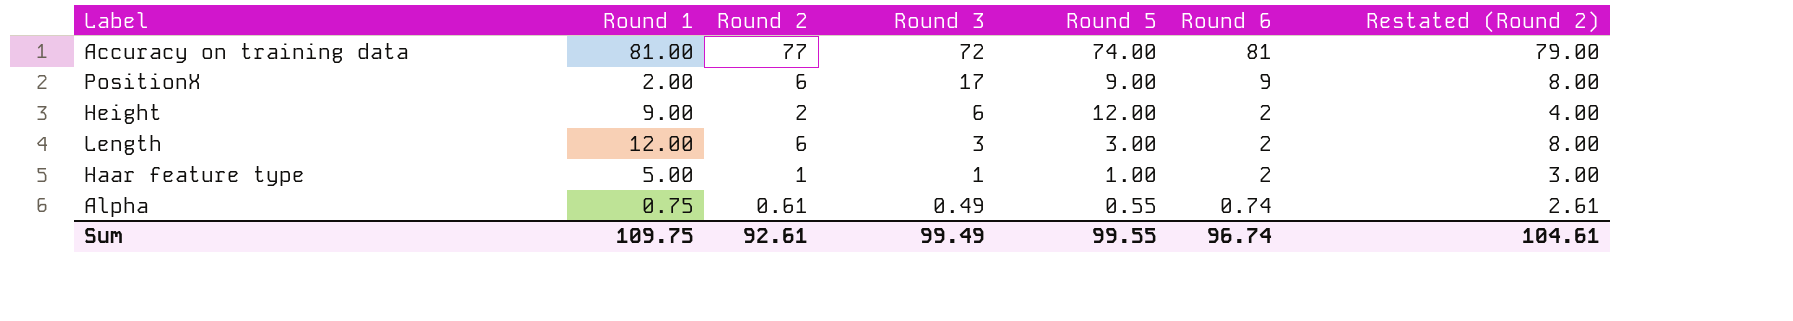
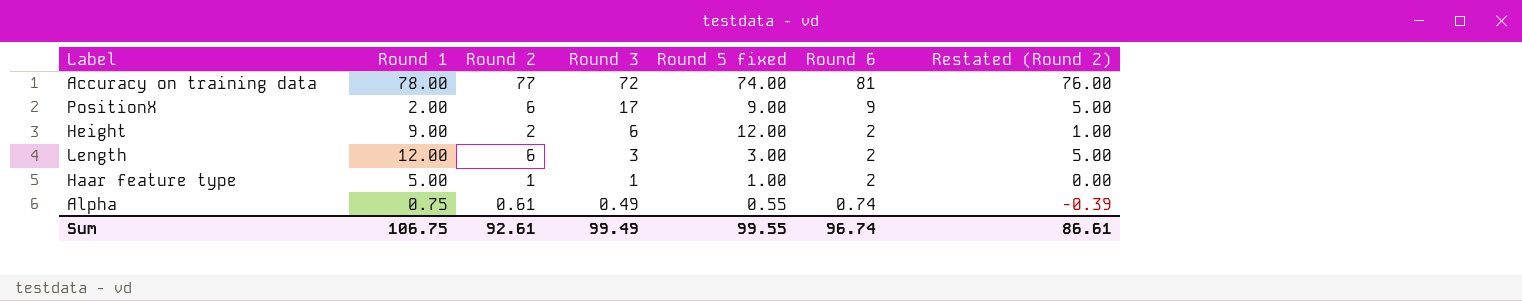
column name: Round 5 -> Round 5 fixed
column Restated (Round 2) | formula: [Round 2] + 2 -> [Round 2] - 1
Accuracy on training data | Round 1: 81.00 -> 78.00
Sum | Round 1: 109.75 -> 106.75
Sum | Restated (Round 2): 104.61 -> 86.61

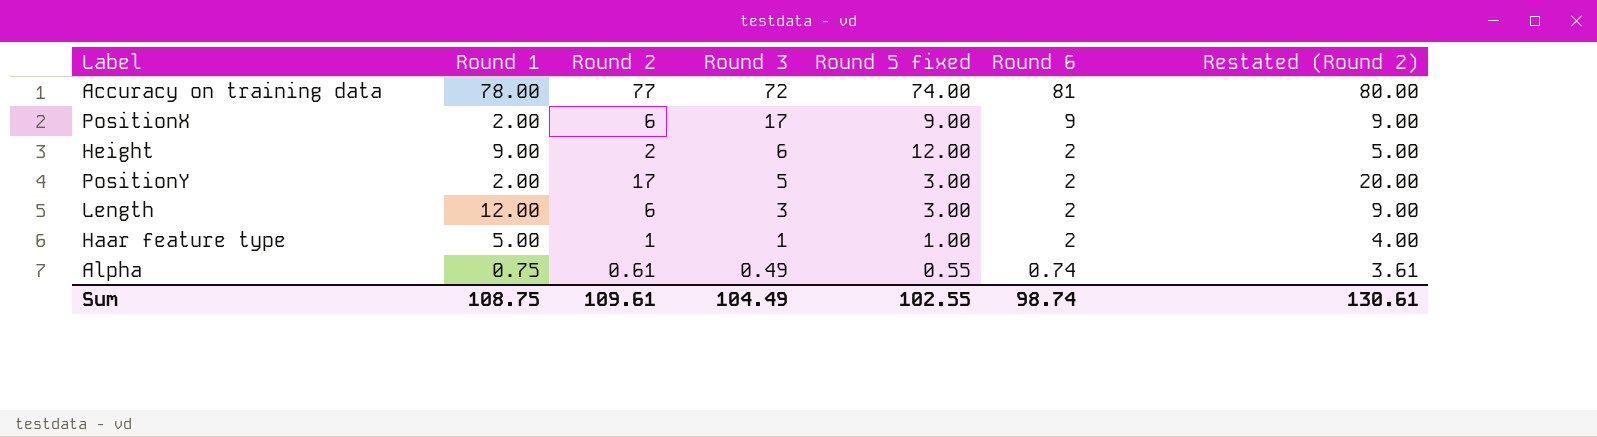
column Restated (Round 2) | formula: [Round 2] - 1 -> [Round 2] + 3
row PositionY: none -> 2.00 | 17 | 5 | 3.00 | 2 | 20.00
Sum | Round 1: 106.75 -> 108.75
Sum | Round 2: 92.61 -> 109.61
Sum | Round 3: 99.49 -> 104.49
Sum | Round 5 fixed: 99.55 -> 102.55
Sum | Round 6: 96.74 -> 98.74
Sum | Restated (Round 2): 86.61 -> 130.61

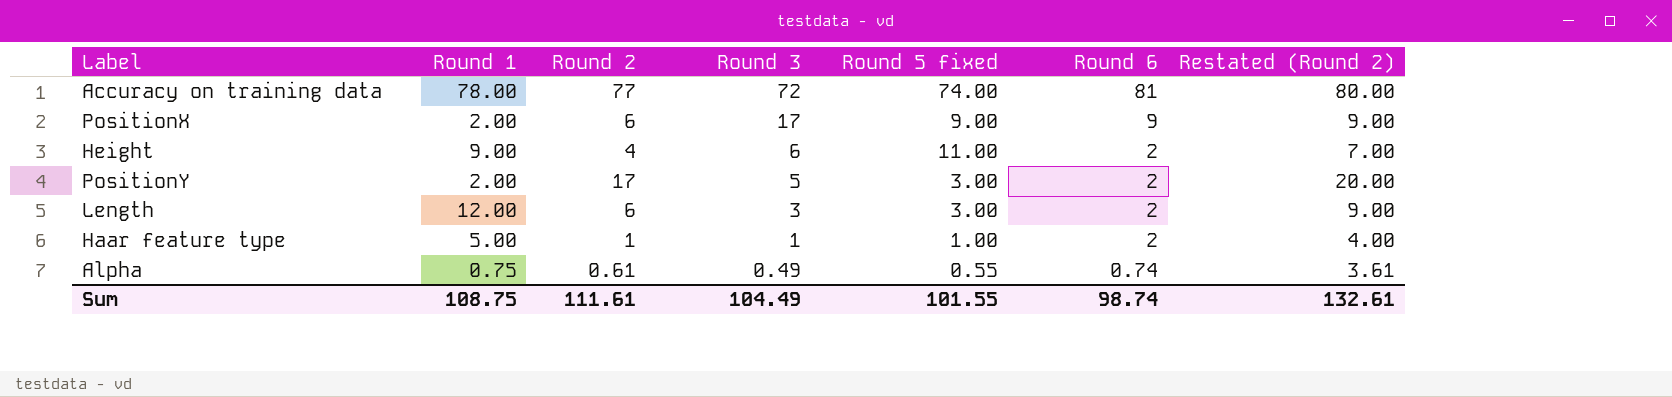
Height | Round 2: 2 -> 4
Height | Round 5 fixed: 12.00 -> 11.00
Height | Restated (Round 2): 5.00 -> 7.00
Sum | Round 2: 109.61 -> 111.61
Sum | Round 5 fixed: 102.55 -> 101.55
Sum | Restated (Round 2): 130.61 -> 132.61

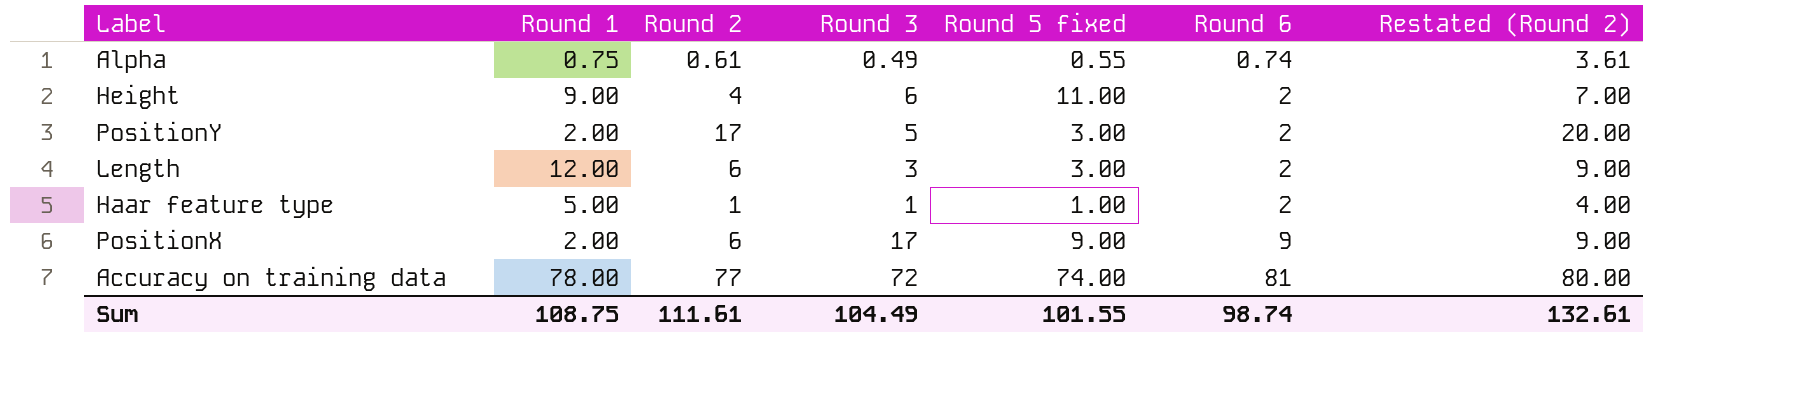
row order: Round 3 descending -> Round 6 ascending

